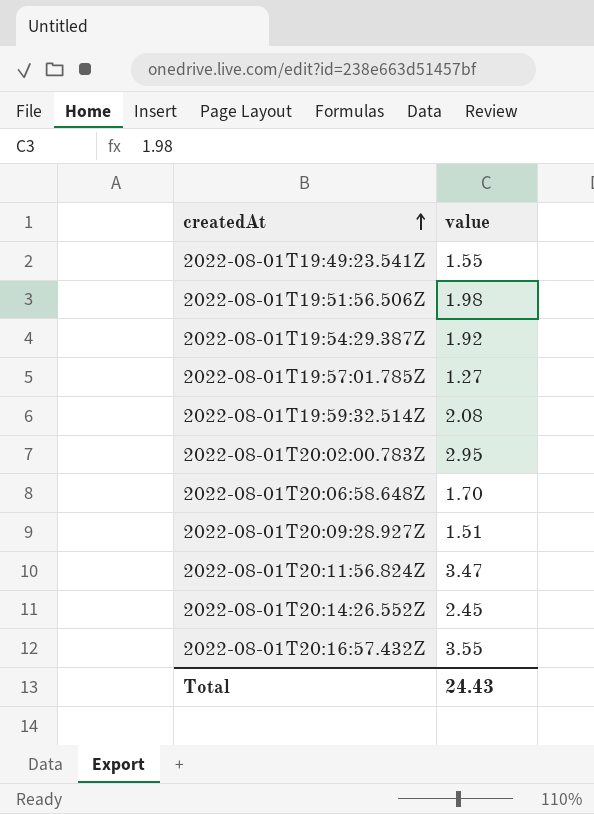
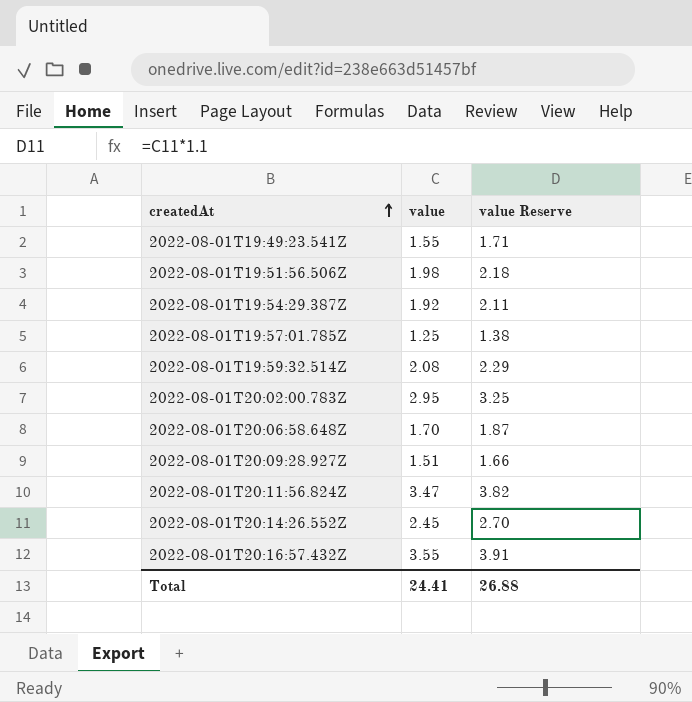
column value Reserve | formula: none -> [value] * 1.1
2022-08-01T19:57:01.785Z | value: 1.27 -> 1.25
Total | value: 24.43 -> 24.41

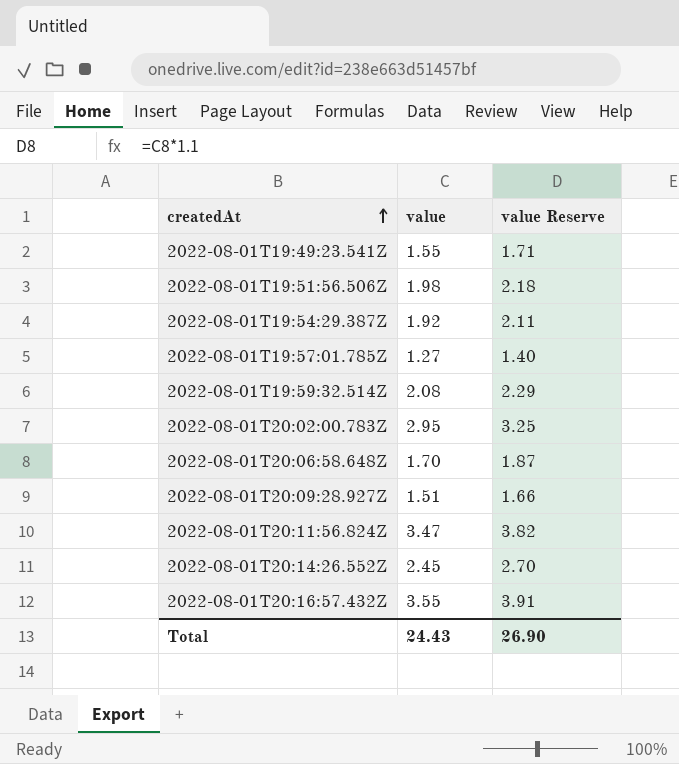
2022-08-01T19:57:01.785Z | value: 1.25 -> 1.27
2022-08-01T19:57:01.785Z | value Reserve: 1.38 -> 1.40
Total | value: 24.41 -> 24.43
Total | value Reserve: 26.88 -> 26.90

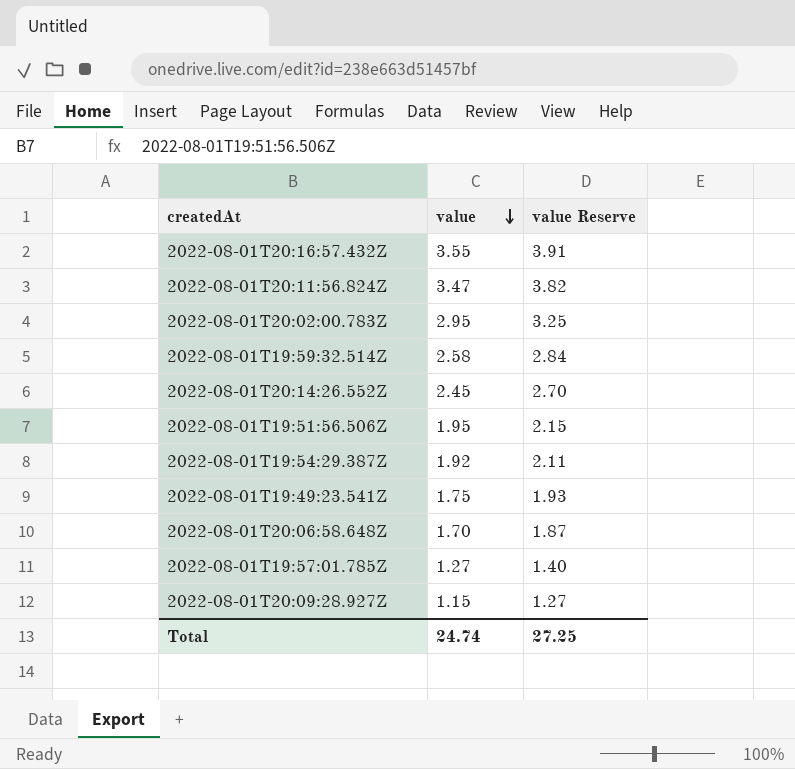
row order: createdAt ascending -> value descending
2022-08-01T19:59:32.514Z | value: 2.08 -> 2.58
2022-08-01T19:59:32.514Z | value Reserve: 2.29 -> 2.84
2022-08-01T19:51:56.506Z | value: 1.98 -> 1.95
2022-08-01T19:51:56.506Z | value Reserve: 2.18 -> 2.15
2022-08-01T19:49:23.541Z | value: 1.55 -> 1.75
2022-08-01T19:49:23.541Z | value Reserve: 1.71 -> 1.93
2022-08-01T20:09:28.927Z | value: 1.51 -> 1.15
2022-08-01T20:09:28.927Z | value Reserve: 1.66 -> 1.27
Total | value: 24.43 -> 24.74
Total | value Reserve: 26.90 -> 27.25

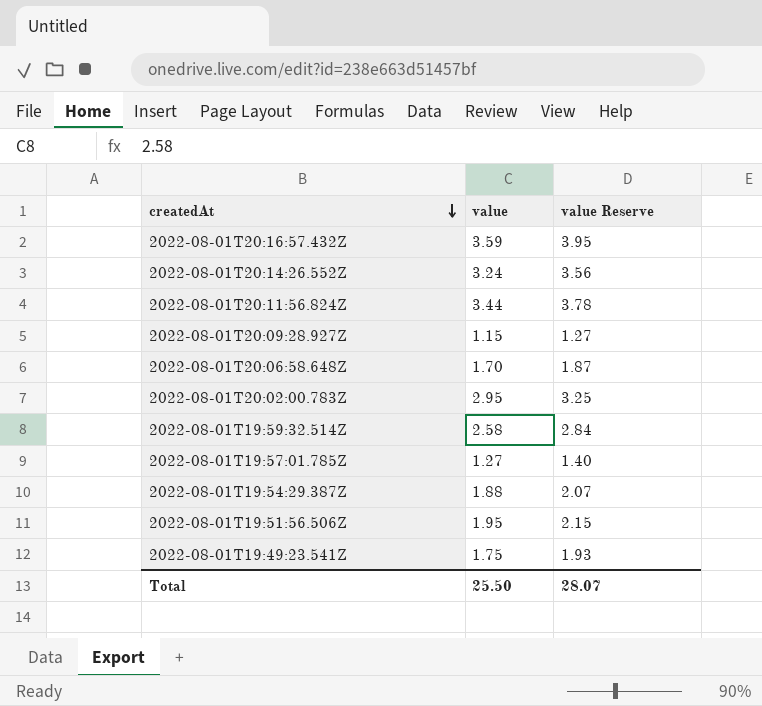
row order: value descending -> createdAt descending
2022-08-01T20:16:57.432Z | value: 3.55 -> 3.59
2022-08-01T20:16:57.432Z | value Reserve: 3.91 -> 3.95
2022-08-01T20:14:26.552Z | value: 2.45 -> 3.24
2022-08-01T20:14:26.552Z | value Reserve: 2.70 -> 3.56
2022-08-01T20:11:56.824Z | value: 3.47 -> 3.44
2022-08-01T20:11:56.824Z | value Reserve: 3.82 -> 3.78
2022-08-01T19:54:29.387Z | value: 1.92 -> 1.88
2022-08-01T19:54:29.387Z | value Reserve: 2.11 -> 2.07
Total | value: 24.74 -> 25.50
Total | value Reserve: 27.25 -> 28.07

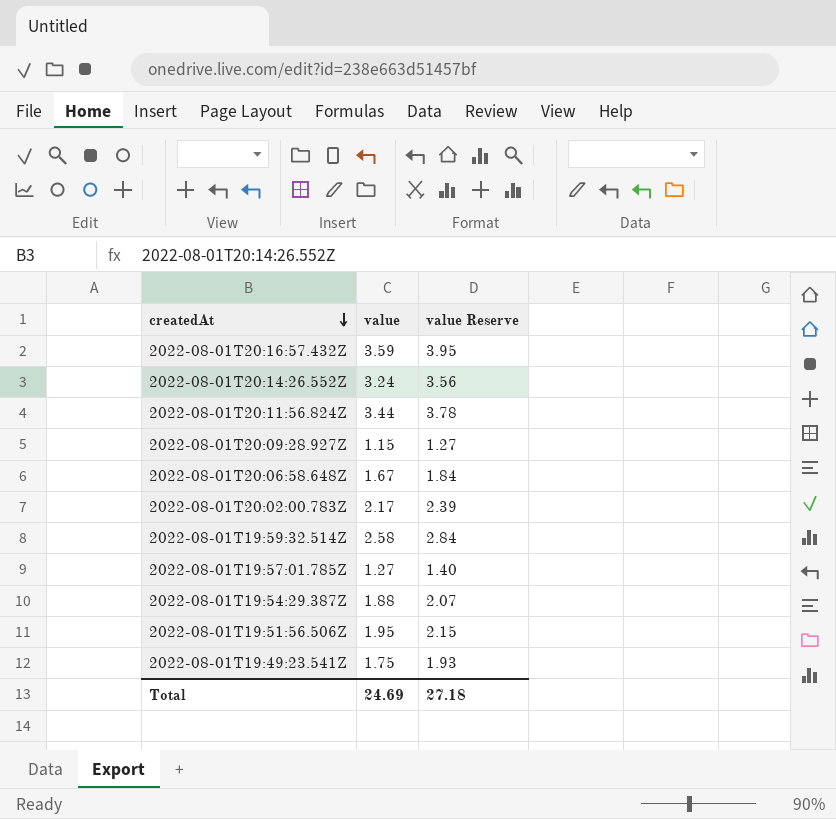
2022-08-01T20:06:58.648Z | value: 1.70 -> 1.67
2022-08-01T20:06:58.648Z | value Reserve: 1.87 -> 1.84
2022-08-01T20:02:00.783Z | value: 2.95 -> 2.17
2022-08-01T20:02:00.783Z | value Reserve: 3.25 -> 2.39
Total | value: 25.50 -> 24.69
Total | value Reserve: 28.07 -> 27.18

